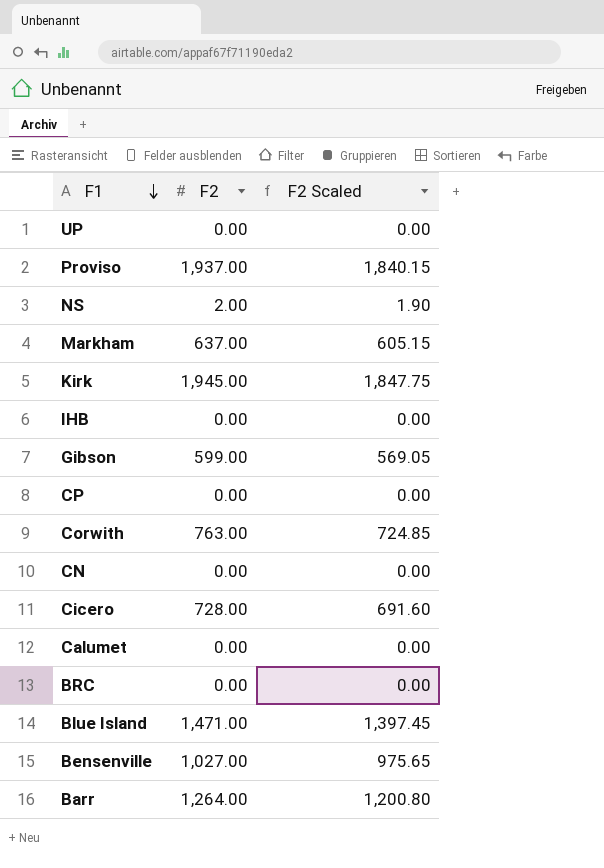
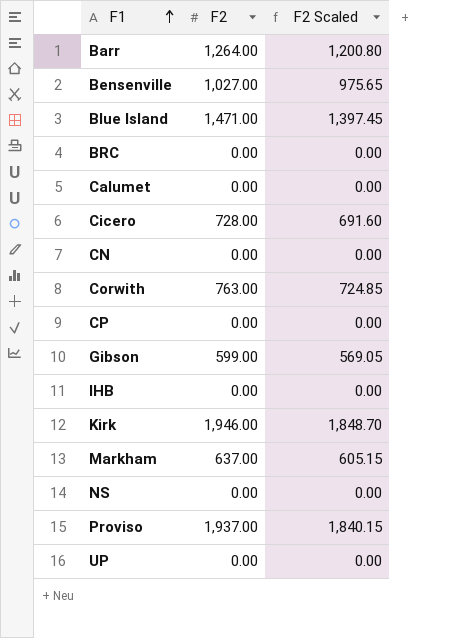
row order: F1 descending -> F1 ascending
Kirk | F2: 1,945.00 -> 1,946.00
Kirk | F2 Scaled: 1,847.75 -> 1,848.70
NS | F2: 2.00 -> 0.00
NS | F2 Scaled: 1.90 -> 0.00

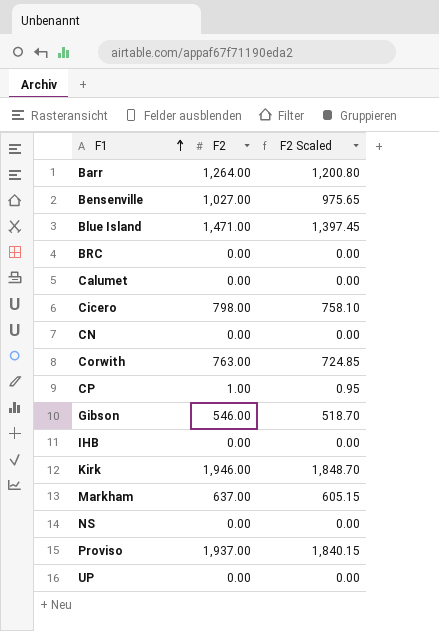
Cicero | F2: 728.00 -> 798.00
Cicero | F2 Scaled: 691.60 -> 758.10
CP | F2: 0.00 -> 1.00
CP | F2 Scaled: 0.00 -> 0.95
Gibson | F2: 599.00 -> 546.00
Gibson | F2 Scaled: 569.05 -> 518.70

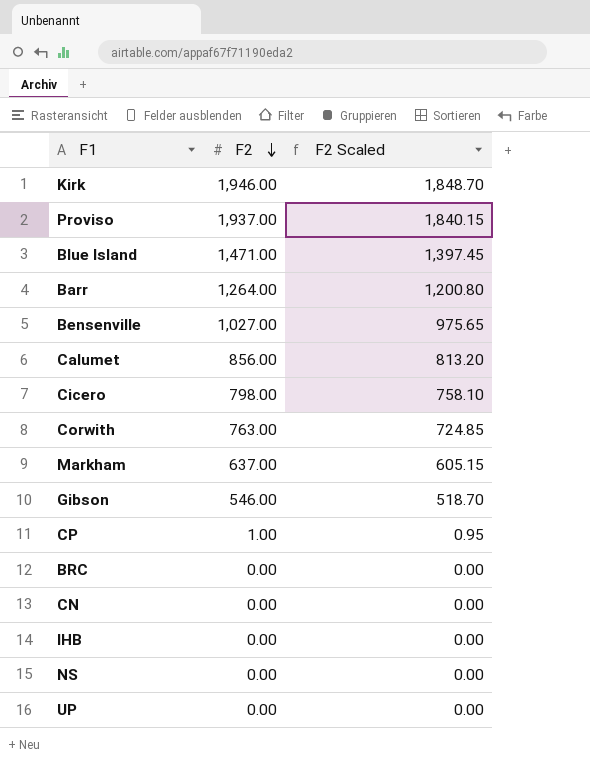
row order: F1 ascending -> F2 descending
Calumet | F2: 0.00 -> 856.00
Calumet | F2 Scaled: 0.00 -> 813.20

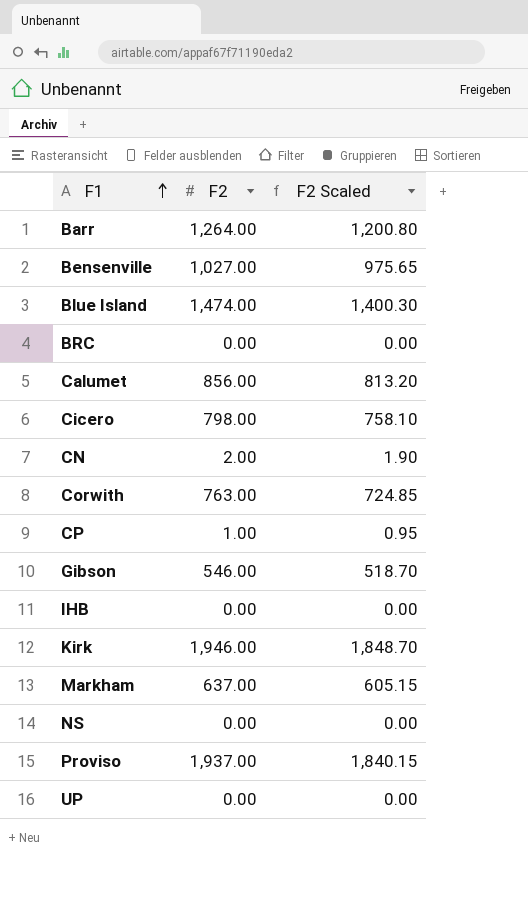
row order: F2 descending -> F1 ascending
Blue Island | F2: 1,471.00 -> 1,474.00
Blue Island | F2 Scaled: 1,397.45 -> 1,400.30
CN | F2: 0.00 -> 2.00
CN | F2 Scaled: 0.00 -> 1.90

